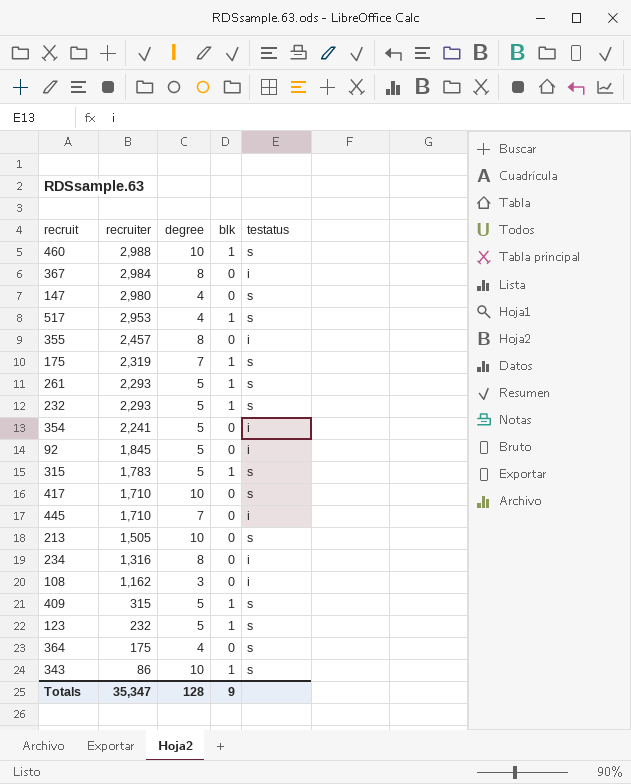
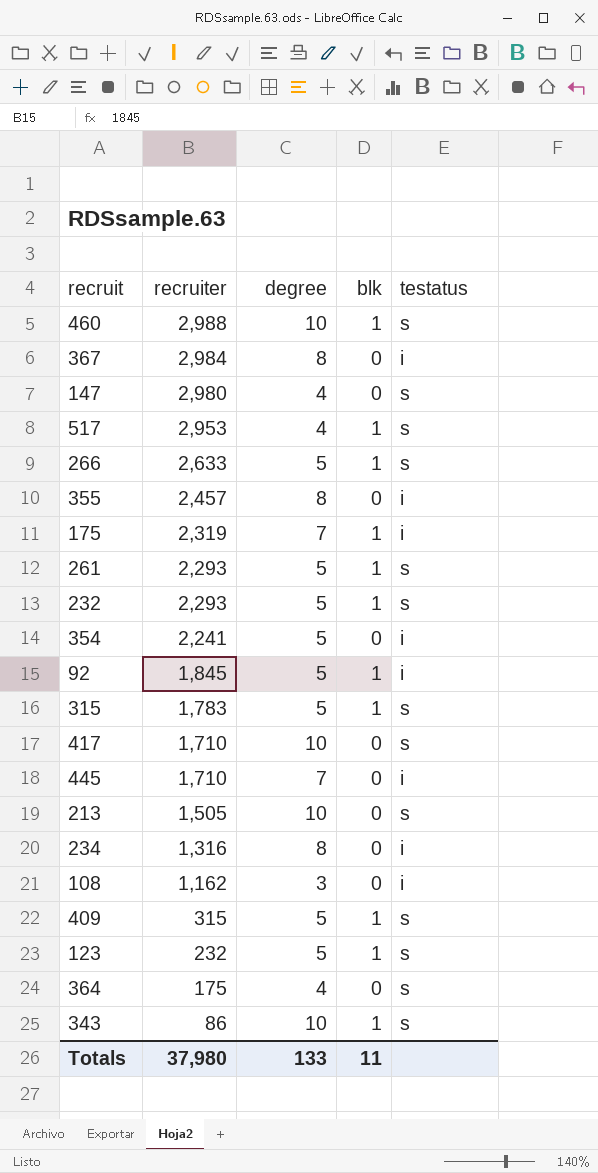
row 266: none -> 2,633 | 5 | 1 | s
175 | testatus: s -> i
92 | blk: 0 -> 1
Totals | recruiter: 35,347 -> 37,980
Totals | degree: 128 -> 133
Totals | blk: 9 -> 11

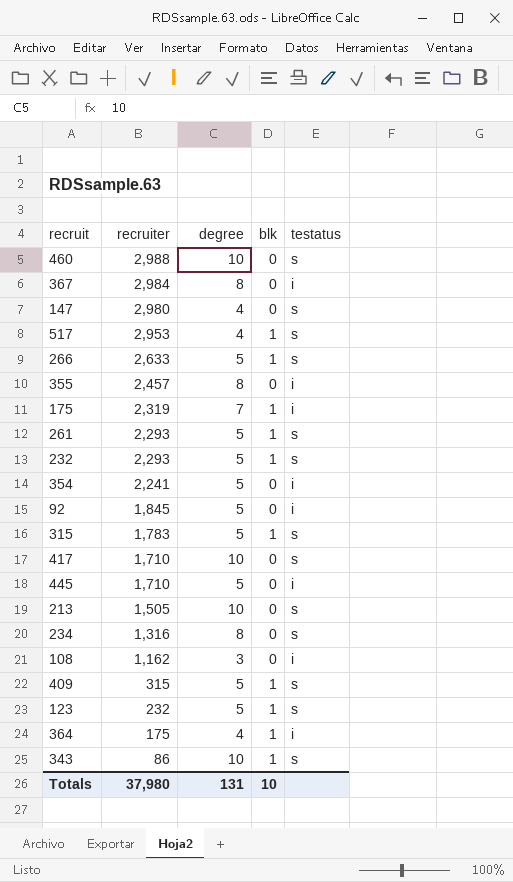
460 | blk: 1 -> 0
92 | blk: 1 -> 0
445 | degree: 7 -> 5
234 | testatus: i -> s
364 | blk: 0 -> 1
364 | testatus: s -> i
Totals | degree: 133 -> 131
Totals | blk: 11 -> 10

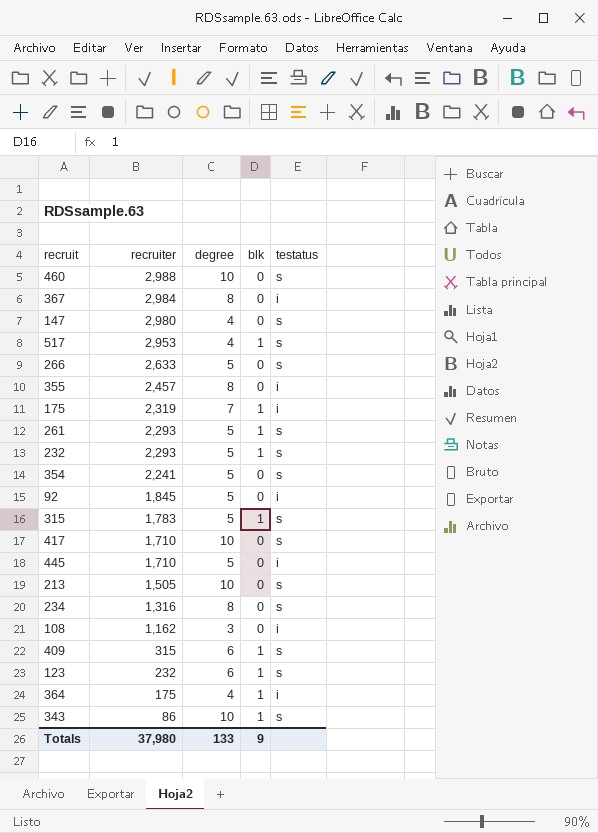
266 | blk: 1 -> 0
354 | testatus: i -> s
409 | degree: 5 -> 6
123 | degree: 5 -> 6
Totals | degree: 131 -> 133
Totals | blk: 10 -> 9

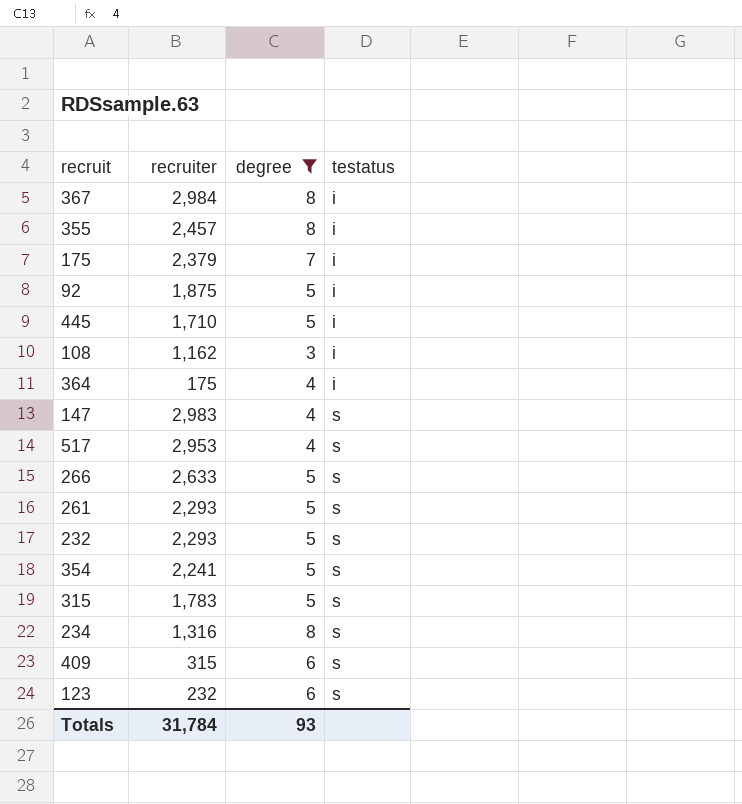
filter: none -> degree != 10
row order: recruiter descending -> testatus ascending
column blk | position: 4 -> none
175 | recruiter: 2,319 -> 2,379
92 | recruiter: 1,845 -> 1,875
147 | recruiter: 2,980 -> 2,983
Totals | recruiter: 37,980 -> 31,784
Totals | degree: 133 -> 93

